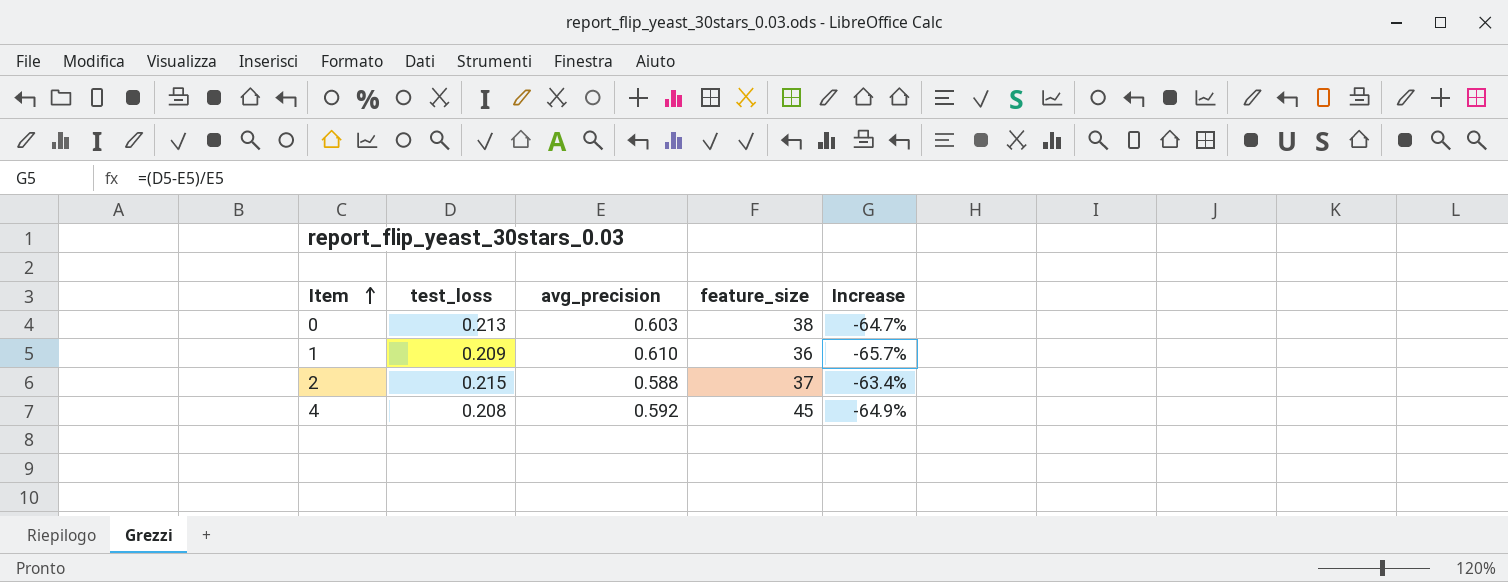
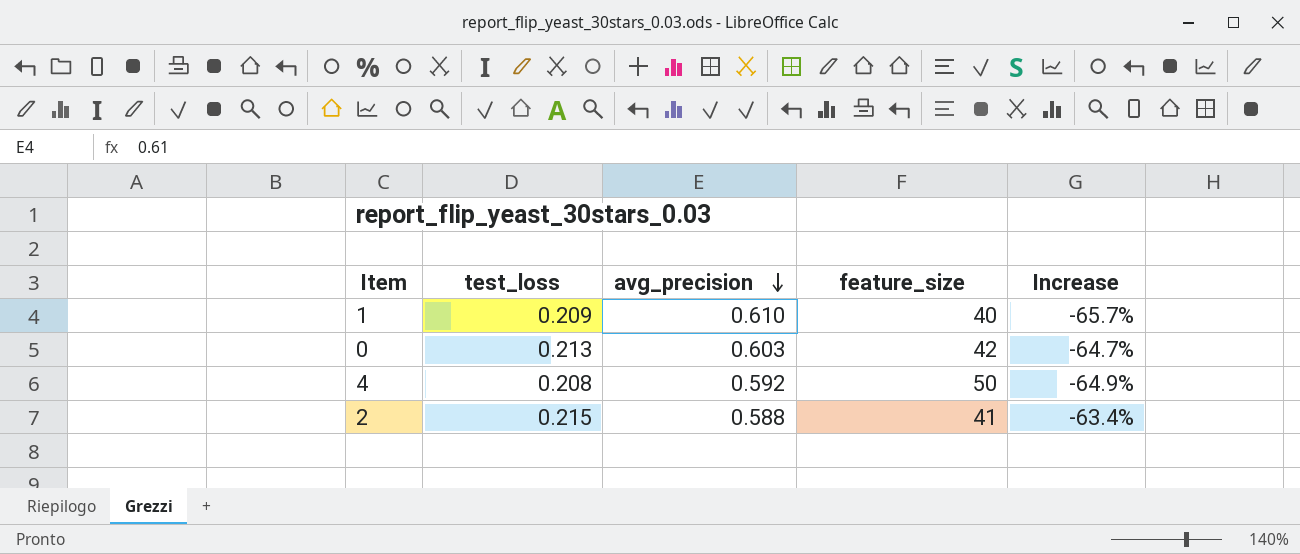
row order: Item ascending -> avg_precision descending
1 | feature_size: 36 -> 40
0 | feature_size: 38 -> 42
4 | feature_size: 45 -> 50
2 | feature_size: 37 -> 41

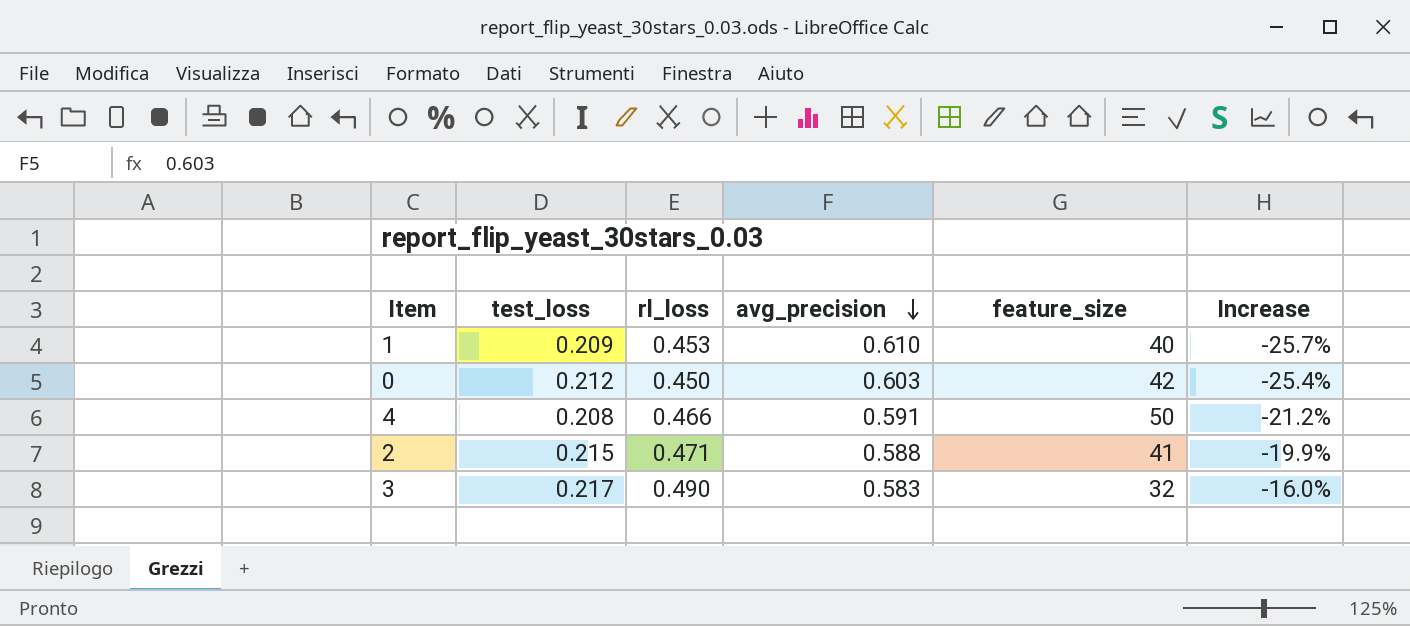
column rl_loss | position: none -> 3
column Increase | formula: ([test_loss] - [avg_precision]) / [avg_precision] -> ([rl_loss] - [avg_precision]) / [avg_precision]
0 | test_loss: 0.213 -> 0.212
4 | avg_precision: 0.592 -> 0.591
row 3: none -> 0.217 | 0.490 | 0.583 | 32 | -16.0%

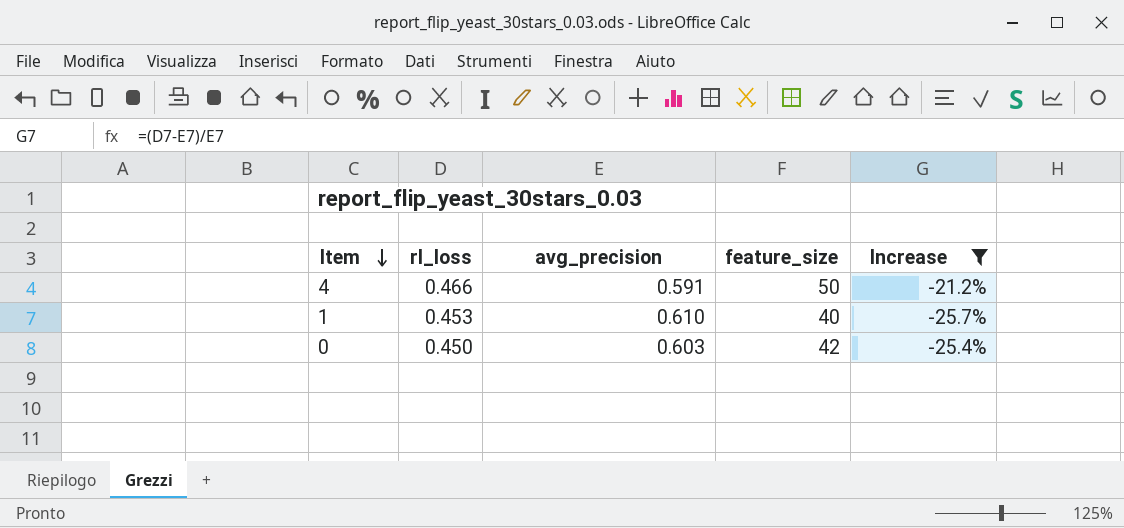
filter: none -> Increase <= -21.2%
row order: avg_precision descending -> Item descending
column test_loss | position: 2 -> none

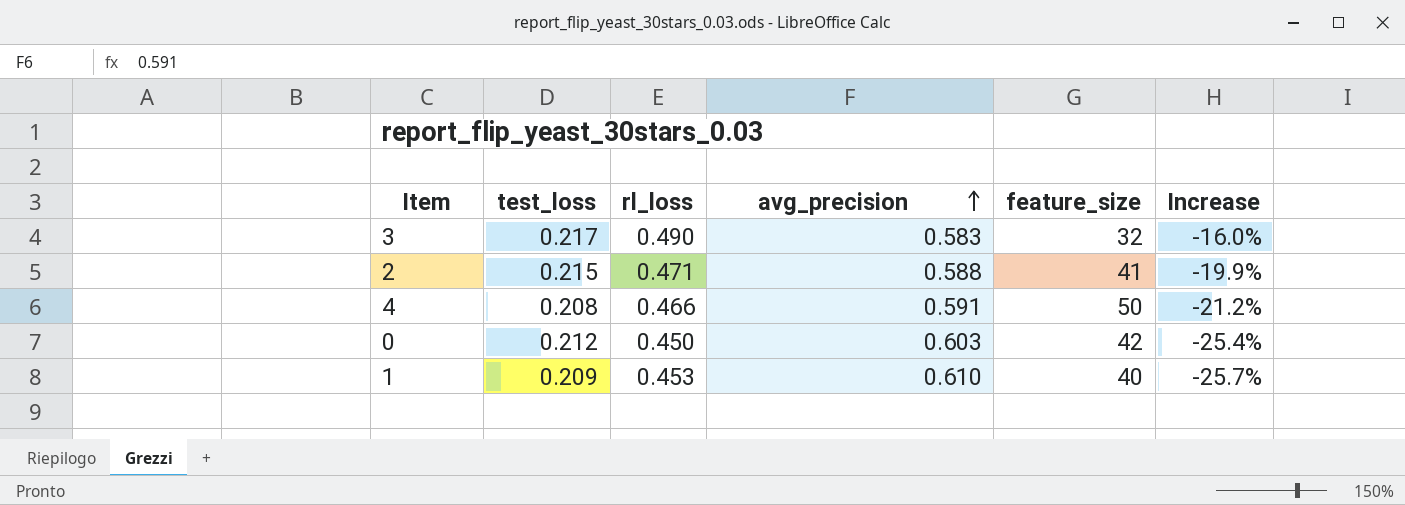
filter: Increase <= -21.2% -> none
row order: Item descending -> avg_precision ascending
column test_loss | position: none -> 2

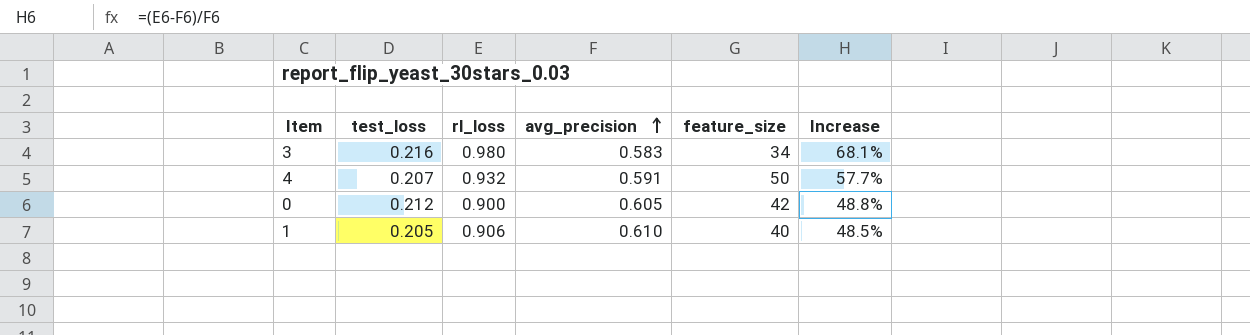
row 2: 0.215 | 0.471 | 0.588 | 41 | -19.9% -> none
3 | test_loss: 0.217 -> 0.216
3 | rl_loss: 0.490 -> 0.980
3 | feature_size: 32 -> 34
3 | Increase: -16.0% -> 68.1%
4 | test_loss: 0.208 -> 0.207
4 | rl_loss: 0.466 -> 0.932
4 | Increase: -21.2% -> 57.7%
0 | rl_loss: 0.450 -> 0.900
0 | avg_precision: 0.603 -> 0.605
0 | Increase: -25.4% -> 48.8%
1 | test_loss: 0.209 -> 0.205
1 | rl_loss: 0.453 -> 0.906
1 | Increase: -25.7% -> 48.5%

